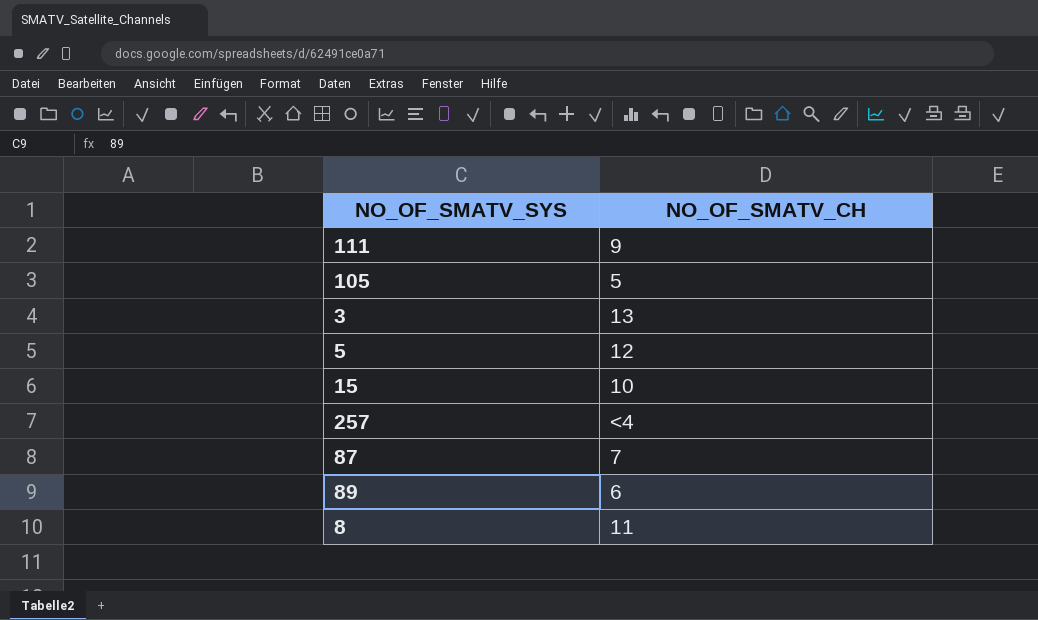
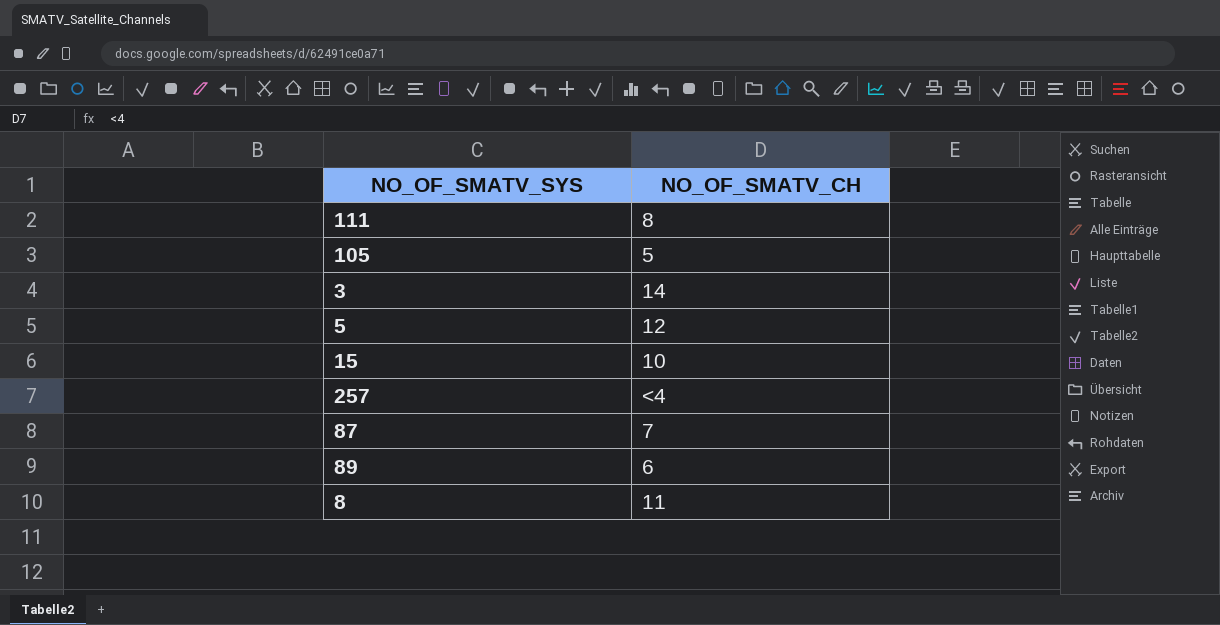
111 | NO_OF_SMATV_CH: 9 -> 8
3 | NO_OF_SMATV_CH: 13 -> 14

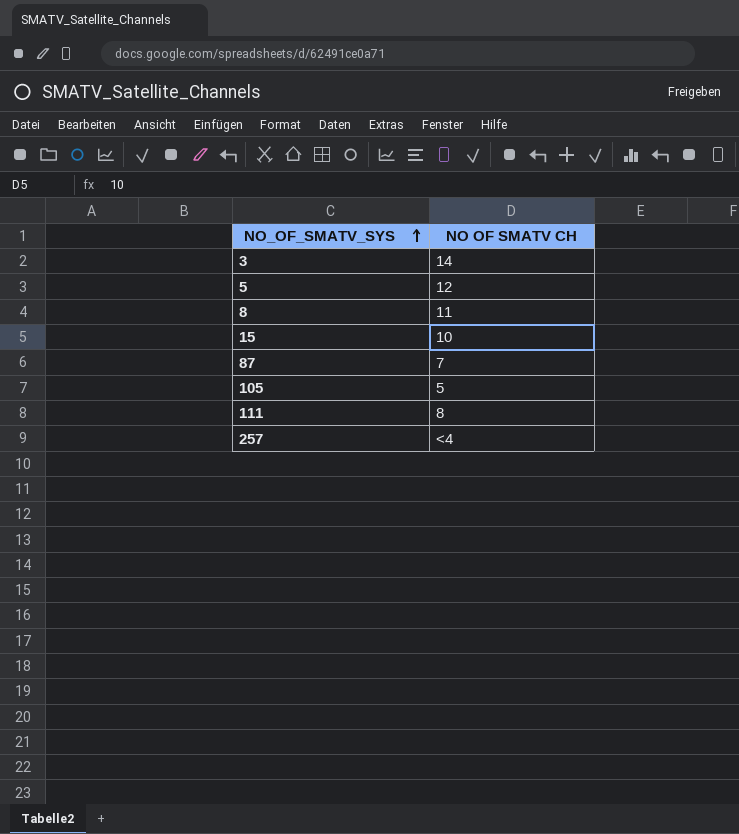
row order: none -> NO_OF_SMATV_SYS ascending
column name: NO_OF_SMATV_CH -> NO OF SMATV CH
row 89: 6 -> none

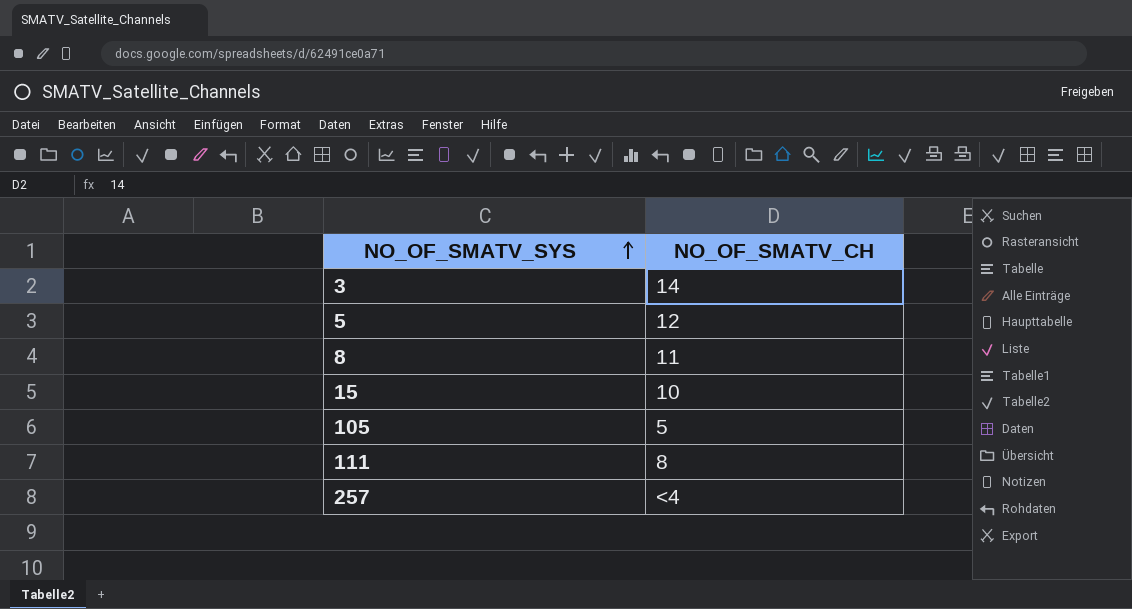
column name: NO OF SMATV CH -> NO_OF_SMATV_CH
row 87: 7 -> none

